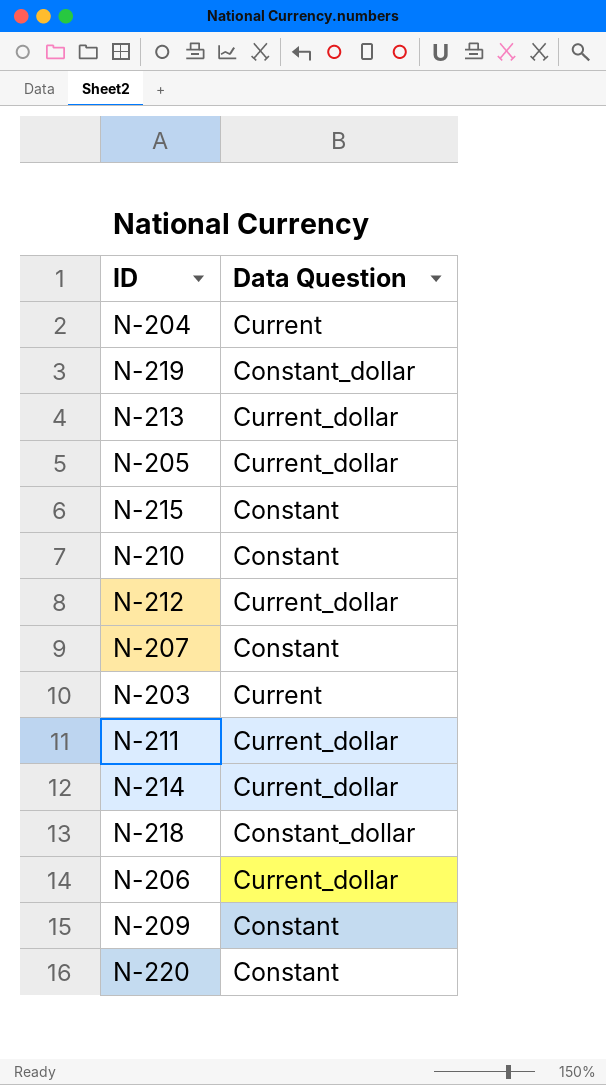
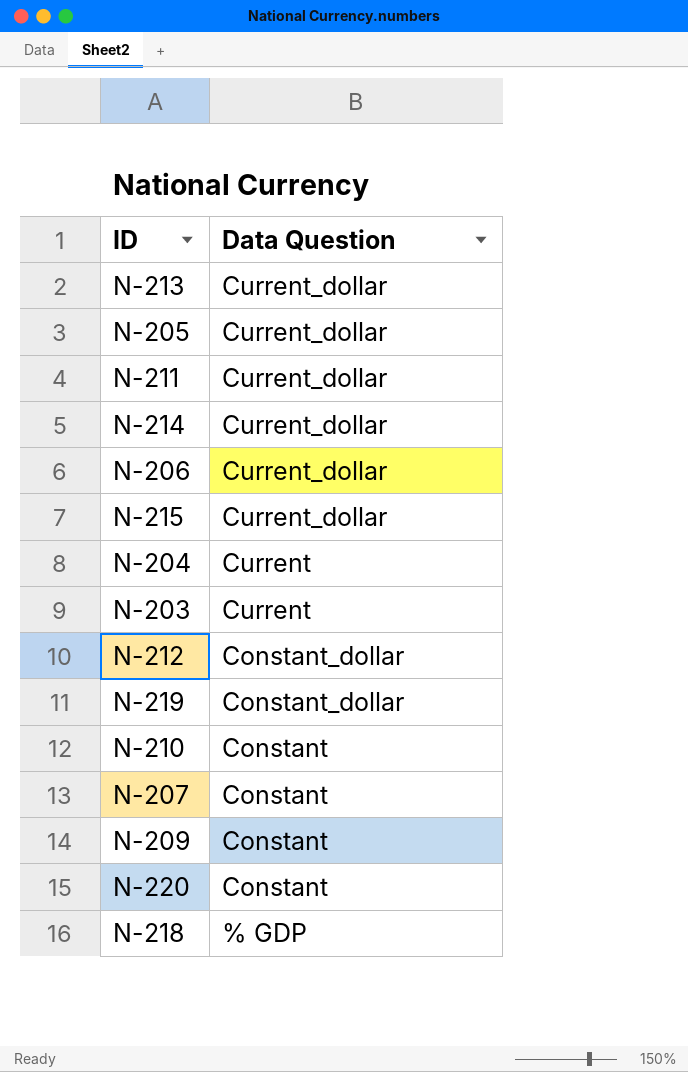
row order: none -> Data Question descending
N-215 | Data Question: Constant -> Current_dollar
N-212 | Data Question: Current_dollar -> Constant_dollar
N-218 | Data Question: Constant_dollar -> % GDP

